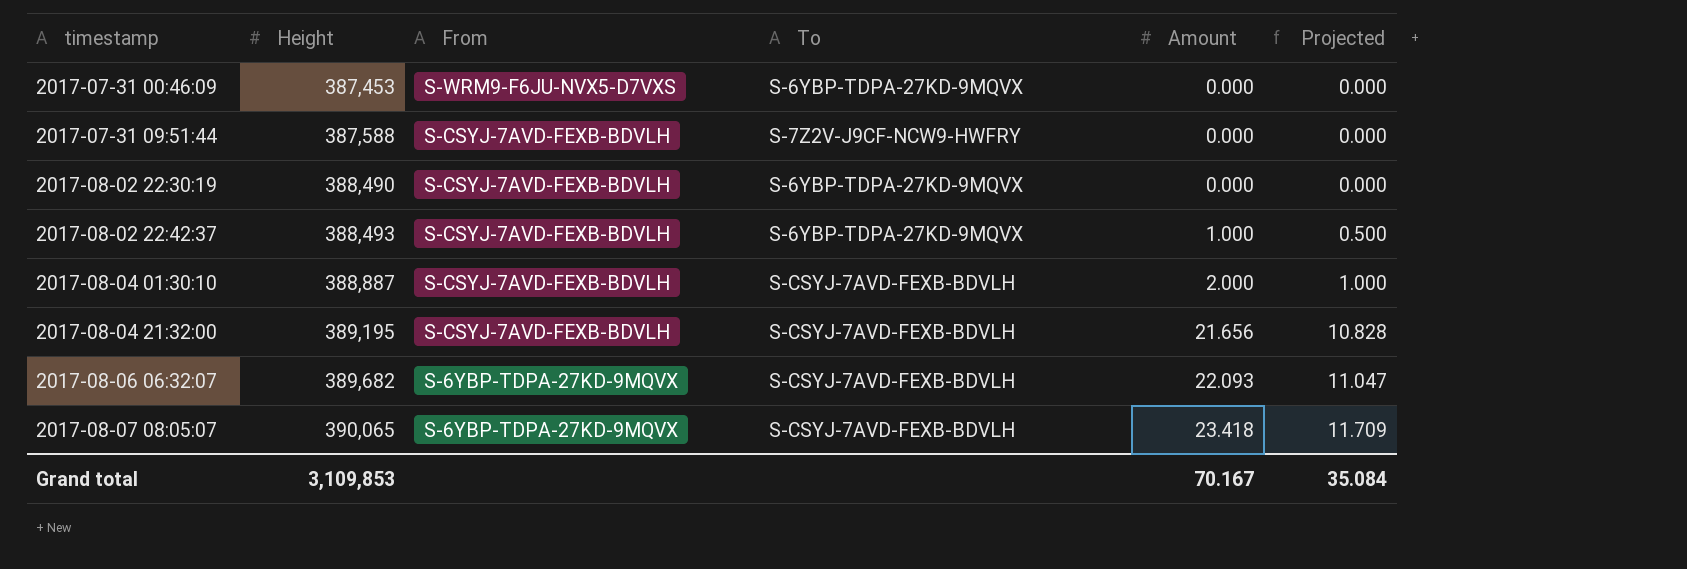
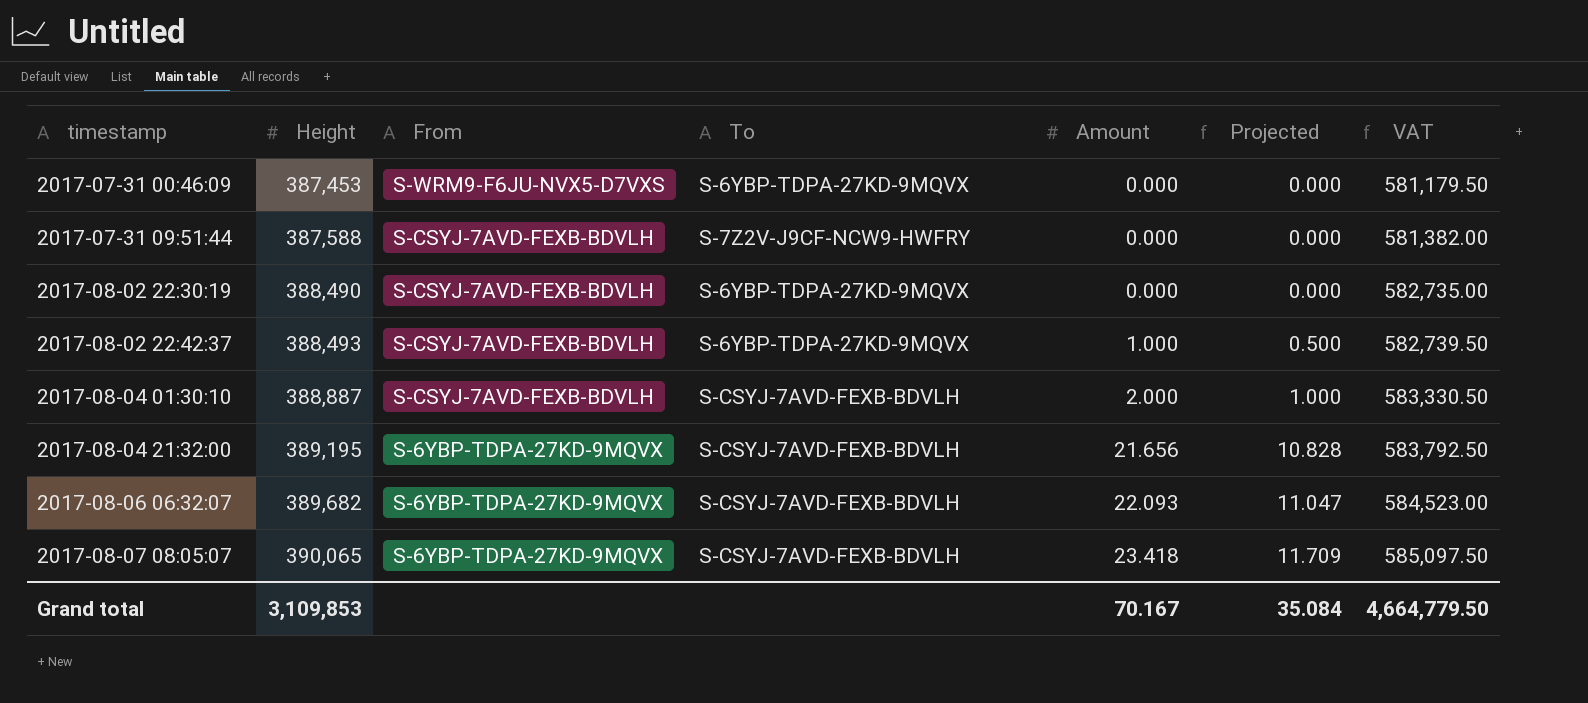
column VAT | formula: none -> [Height] * 1.5
2017-08-04 21:32:00 | From: S-CSYJ-7AVD-FEXB-BDVLH -> S-6YBP-TDPA-27KD-9MQVX

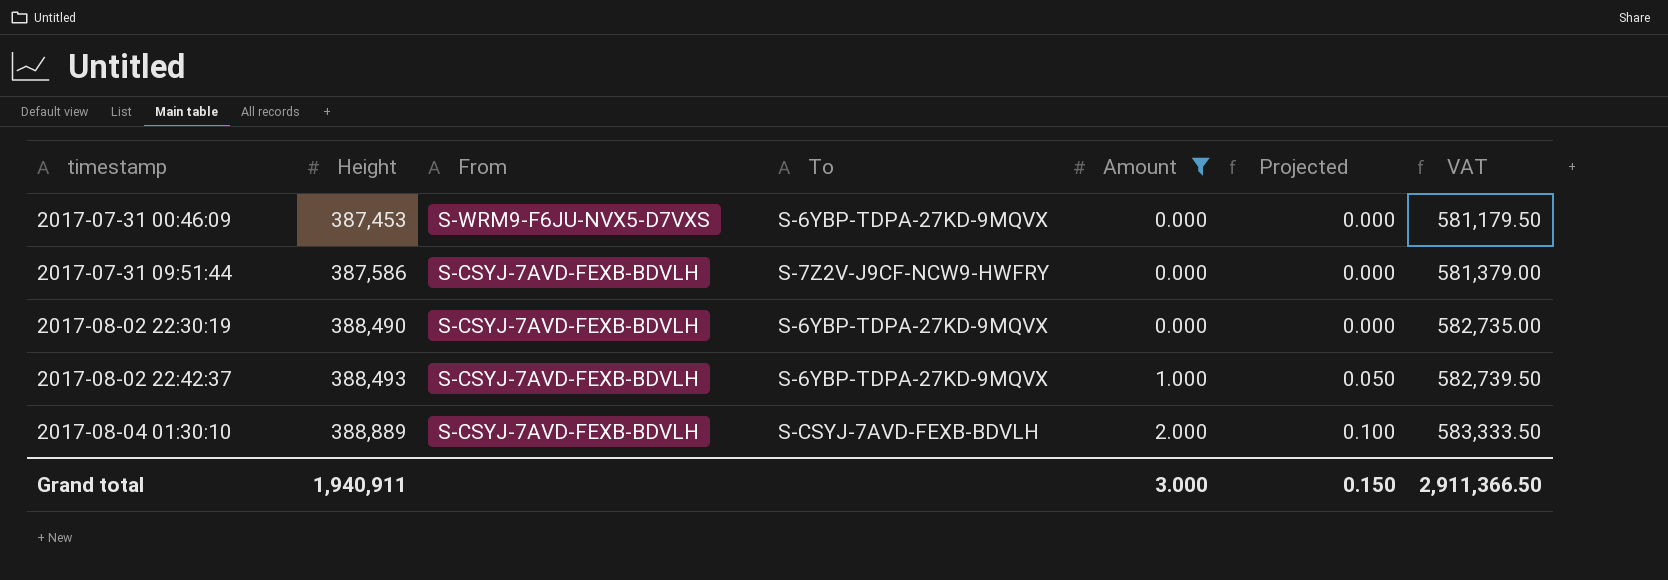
filter: none -> Amount <= 2.000
column Projected | formula: [Amount] * 0.5 -> [Amount] * 0.05
2017-07-31 09:51:44 | Height: 387,588 -> 387,586
2017-07-31 09:51:44 | VAT: 581,382.00 -> 581,379.00
2017-08-04 01:30:10 | Height: 388,887 -> 388,889
2017-08-04 01:30:10 | VAT: 583,330.50 -> 583,333.50
Grand total | Height: 3,109,853 -> 1,940,911
Grand total | Amount: 70.167 -> 3.000
Grand total | Projected: 35.084 -> 0.150
Grand total | VAT: 4,664,779.50 -> 2,911,366.50

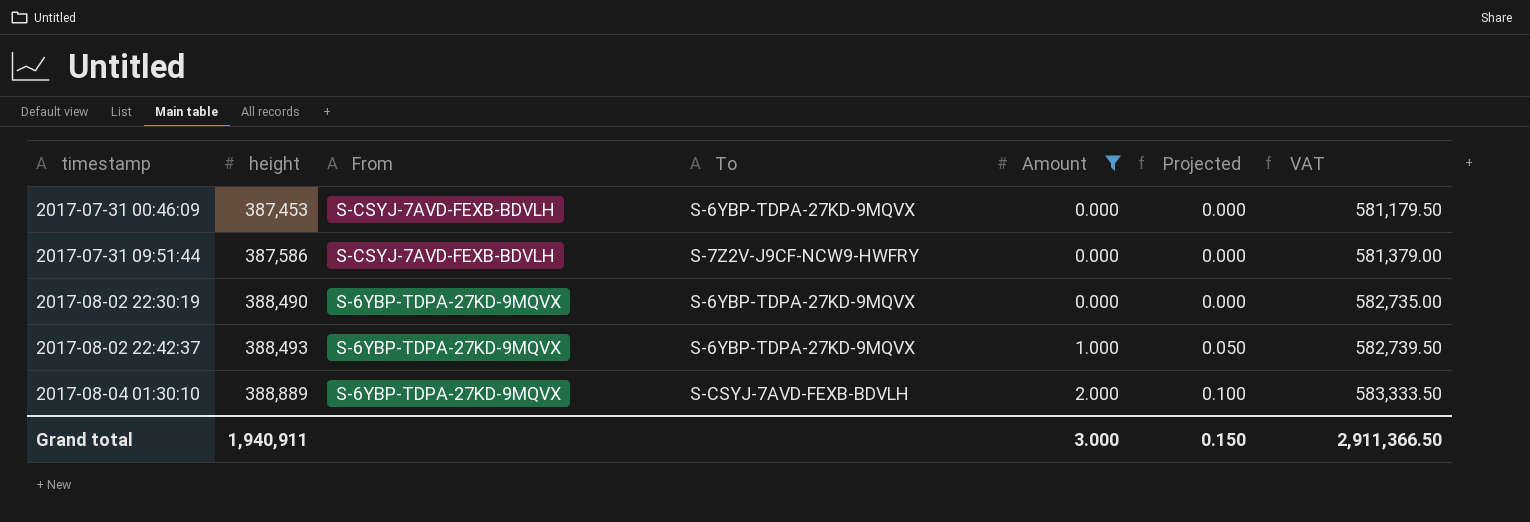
column name: Height -> height
2017-07-31 00:46:09 | From: S-WRM9-F6JU-NVX5-D7VXS -> S-CSYJ-7AVD-FEXB-BDVLH
2017-08-02 22:30:19 | From: S-CSYJ-7AVD-FEXB-BDVLH -> S-6YBP-TDPA-27KD-9MQVX
2017-08-02 22:42:37 | From: S-CSYJ-7AVD-FEXB-BDVLH -> S-6YBP-TDPA-27KD-9MQVX
2017-08-04 01:30:10 | From: S-CSYJ-7AVD-FEXB-BDVLH -> S-6YBP-TDPA-27KD-9MQVX

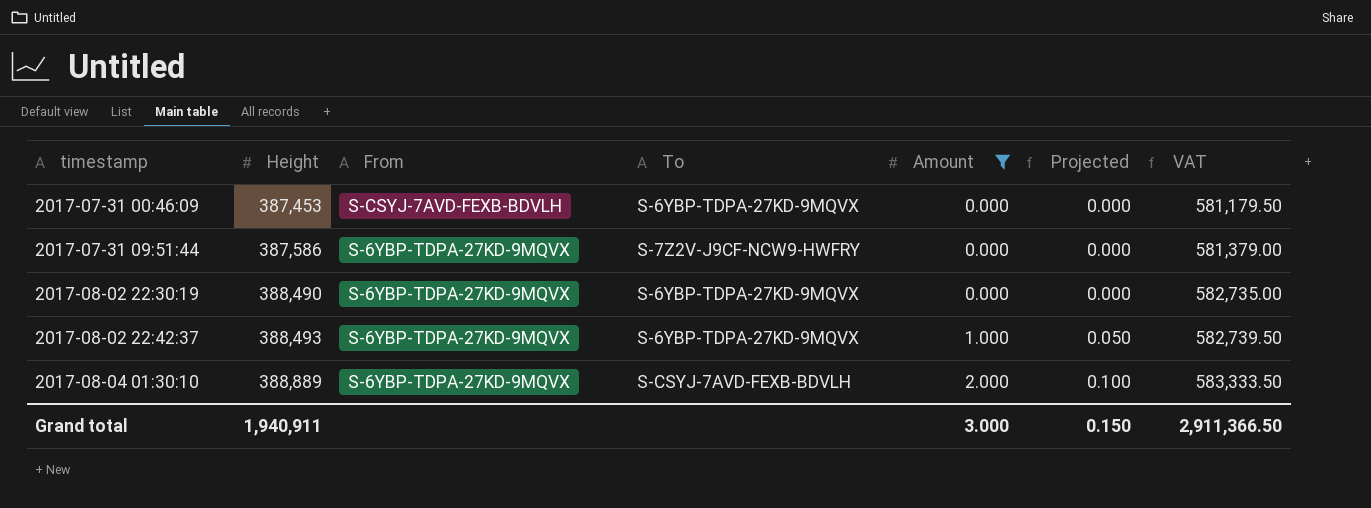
column name: height -> Height
2017-07-31 09:51:44 | From: S-CSYJ-7AVD-FEXB-BDVLH -> S-6YBP-TDPA-27KD-9MQVX

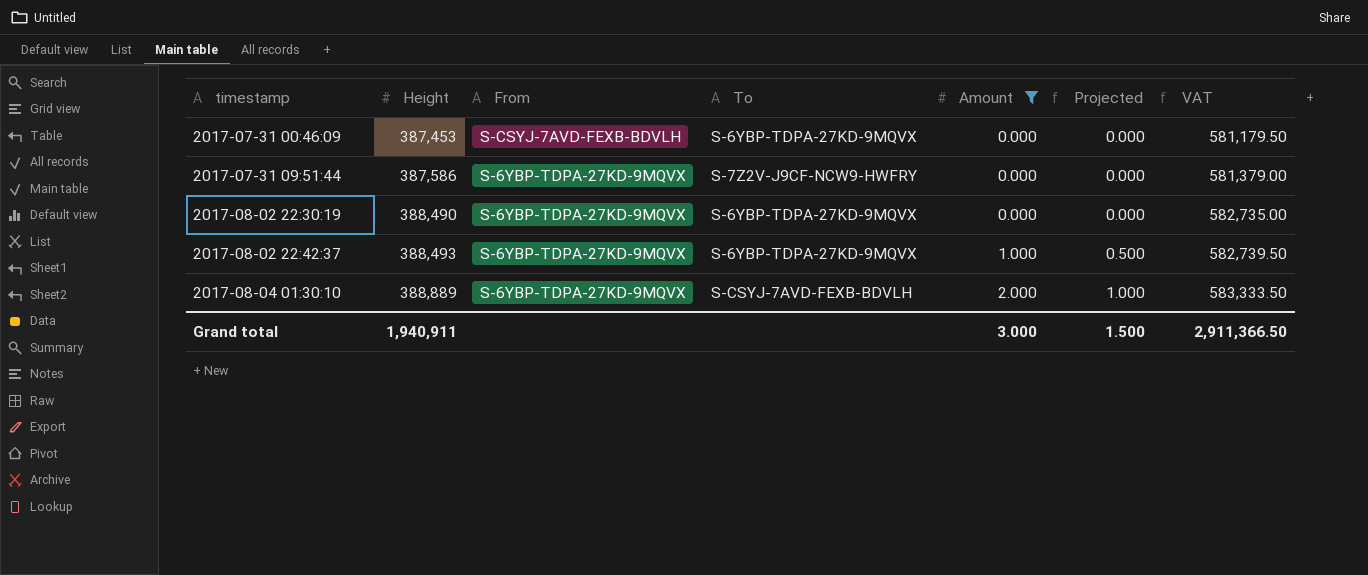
column Projected | formula: [Amount] * 0.05 -> [Amount] * 0.5
Grand total | Projected: 0.150 -> 1.500

